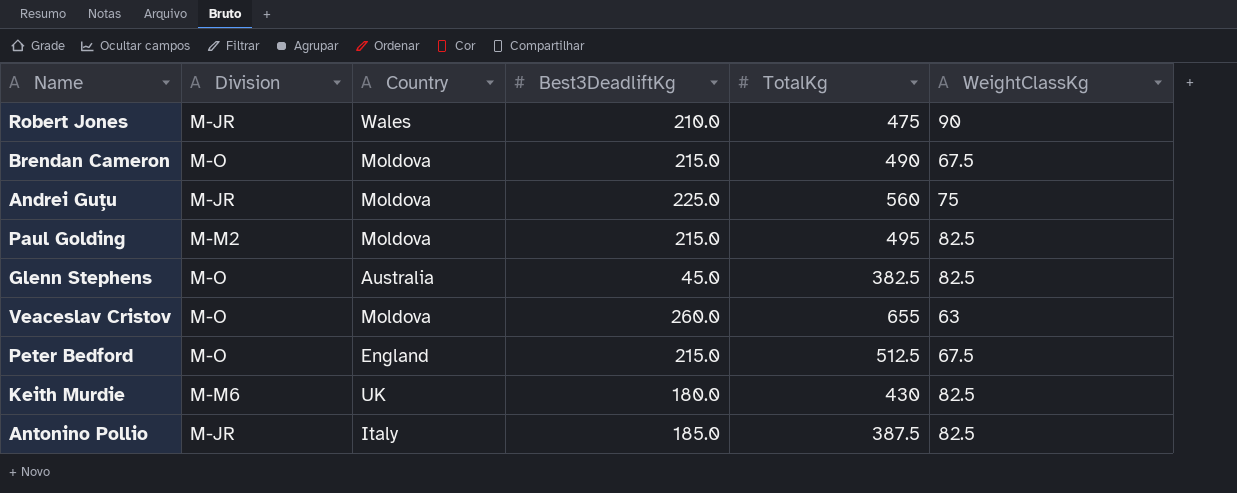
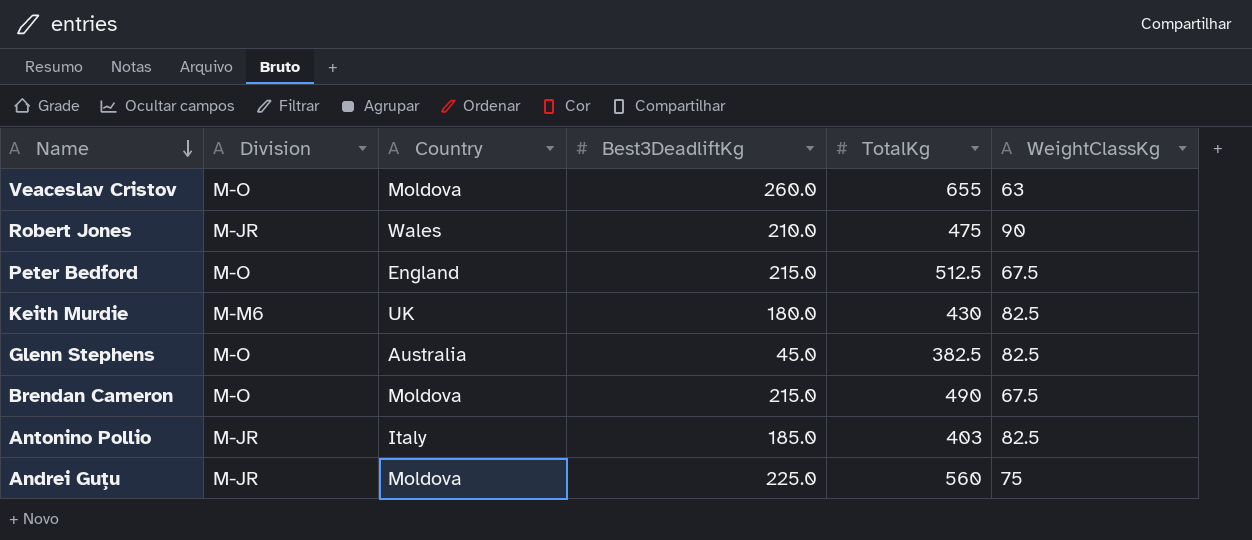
row order: none -> Name descending
row Paul Golding: M-M2 | Moldova | 215.0 | 495 | 82.5 -> none
Antonino Pollio | TotalKg: 387.5 -> 403

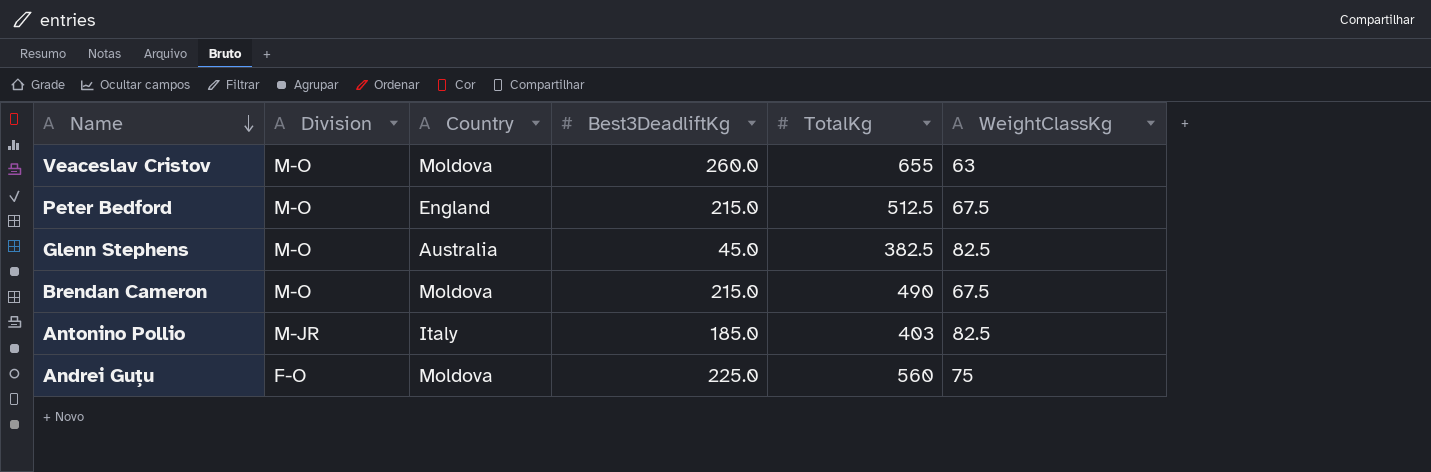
row Robert Jones: M-JR | Wales | 210.0 | 475 | 90 -> none
row Keith Murdie: M-M6 | UK | 180.0 | 430 | 82.5 -> none
Andrei Guţu | Division: M-JR -> F-O

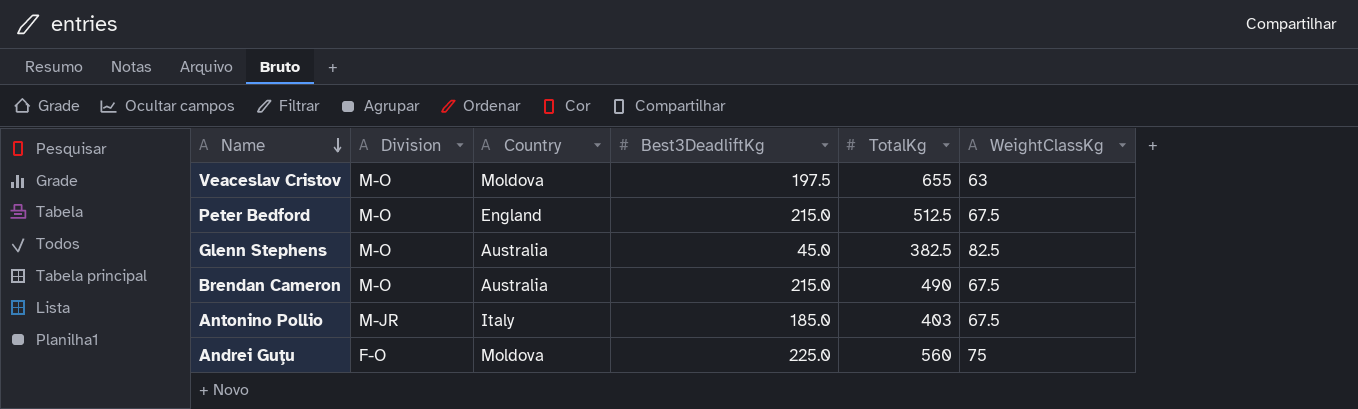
Veaceslav Cristov | Best3DeadliftKg: 260.0 -> 197.5
Brendan Cameron | Country: Moldova -> Australia
Antonino Pollio | WeightClassKg: 82.5 -> 67.5

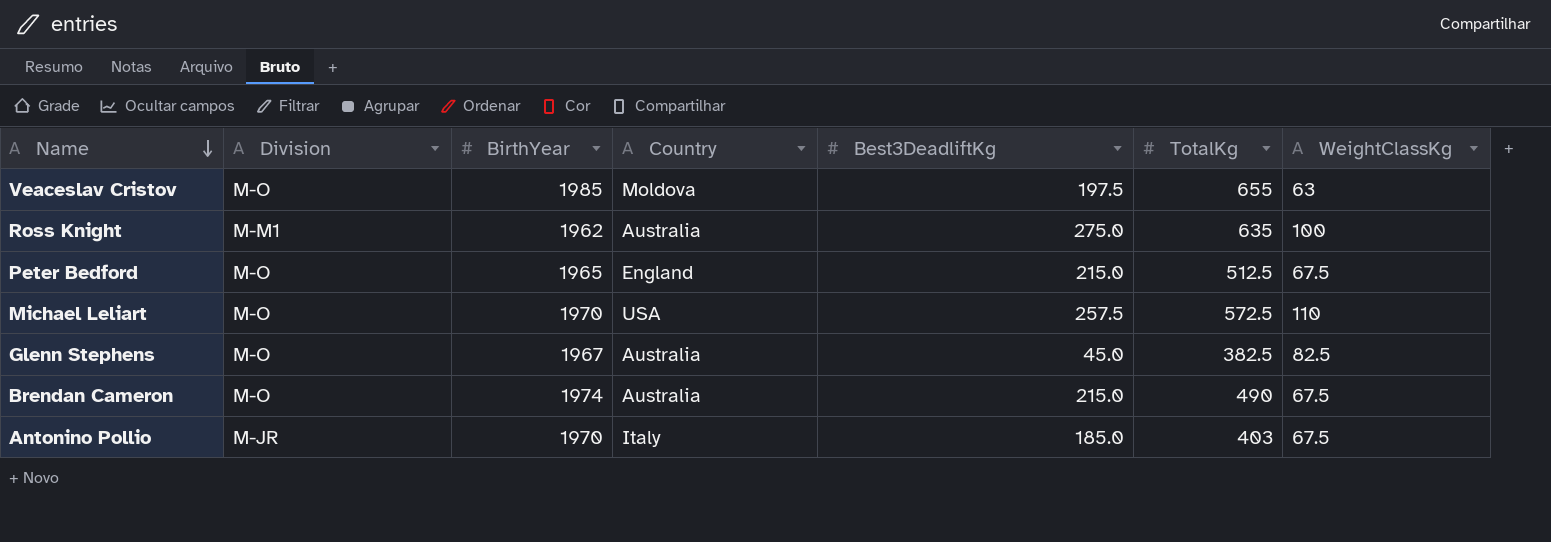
column BirthYear | position: none -> 3
row Andrei Guţu: F-O | Moldova | 225.0 | 560 | 75 -> none
row Ross Knight: none -> M-M1 | 1962 | Australia | 275.0 | 635 | 100
row Michael Leliart: none -> M-O | 1970 | USA | 257.5 | 572.5 | 110

